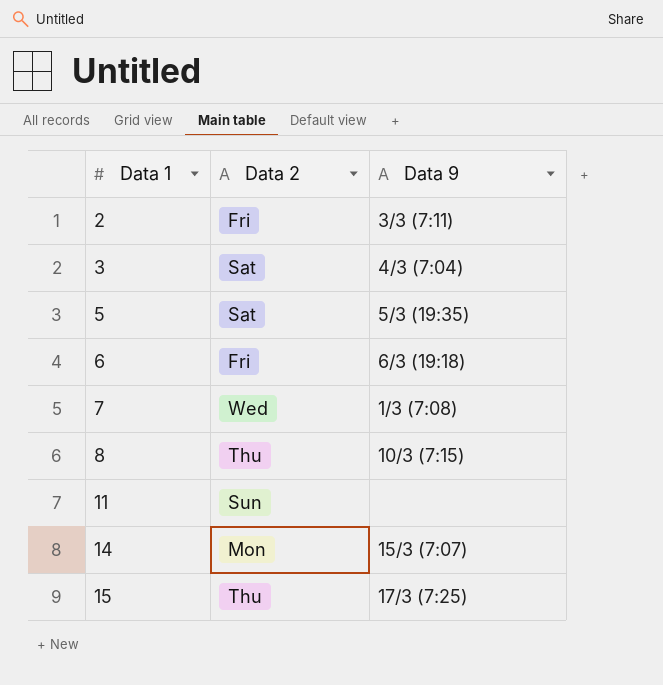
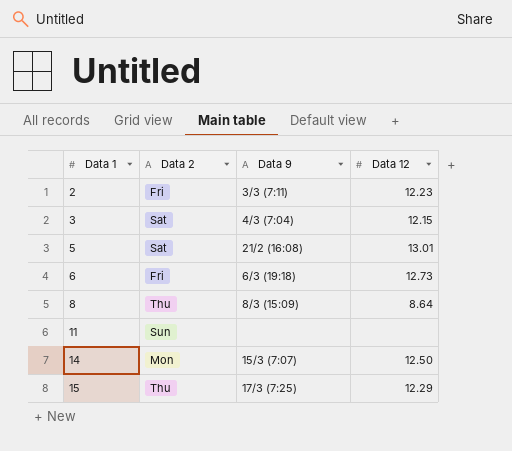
column Data 12 | position: none -> 4
row 7: Wed | 1/3 (7:08) -> none
5 | Data 9: 5/3 (19:35) -> 21/2 (16:08)
8 | Data 9: 10/3 (7:15) -> 8/3 (15:09)

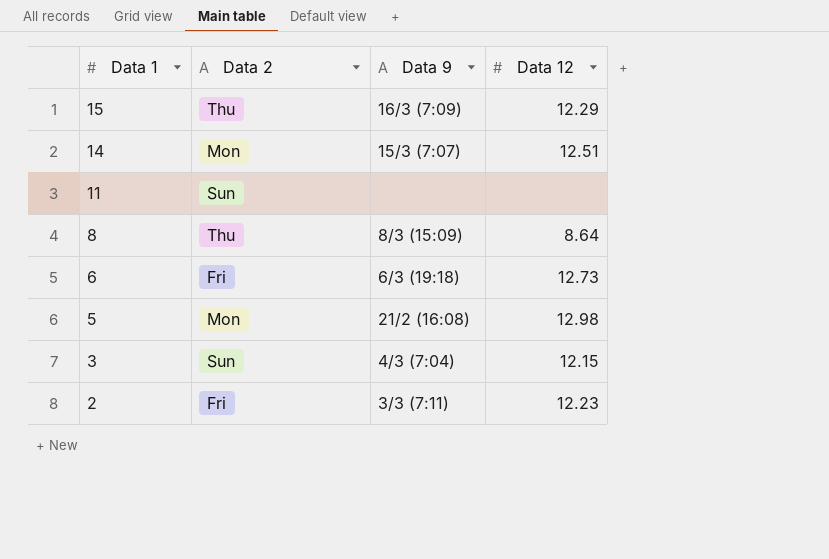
row order: Data 1 ascending -> Data 1 descending
15 | Data 9: 17/3 (7:25) -> 16/3 (7:09)
14 | Data 12: 12.50 -> 12.51
5 | Data 2: Sat -> Mon
5 | Data 12: 13.01 -> 12.98
3 | Data 2: Sat -> Sun

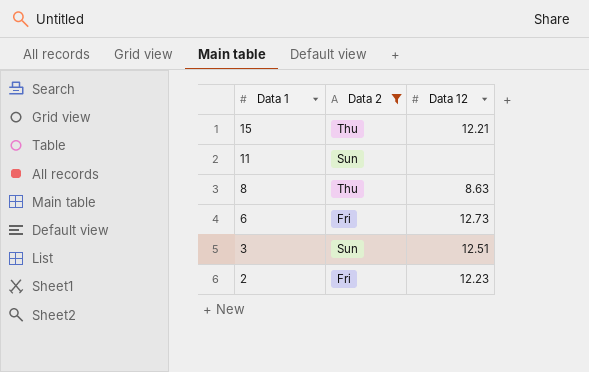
filter: none -> Data 2 != Mon
column Data 9 | position: 3 -> none
15 | Data 12: 12.29 -> 12.21
8 | Data 12: 8.64 -> 8.63
3 | Data 12: 12.15 -> 12.51

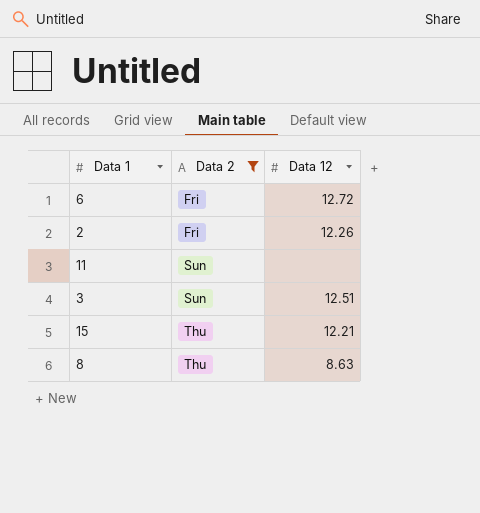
row order: Data 1 descending -> Data 2 ascending
6 | Data 12: 12.73 -> 12.72
2 | Data 12: 12.23 -> 12.26

